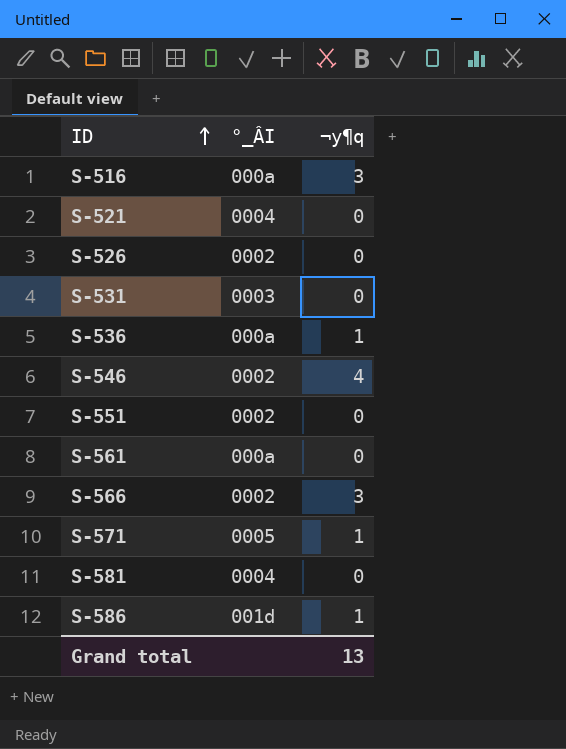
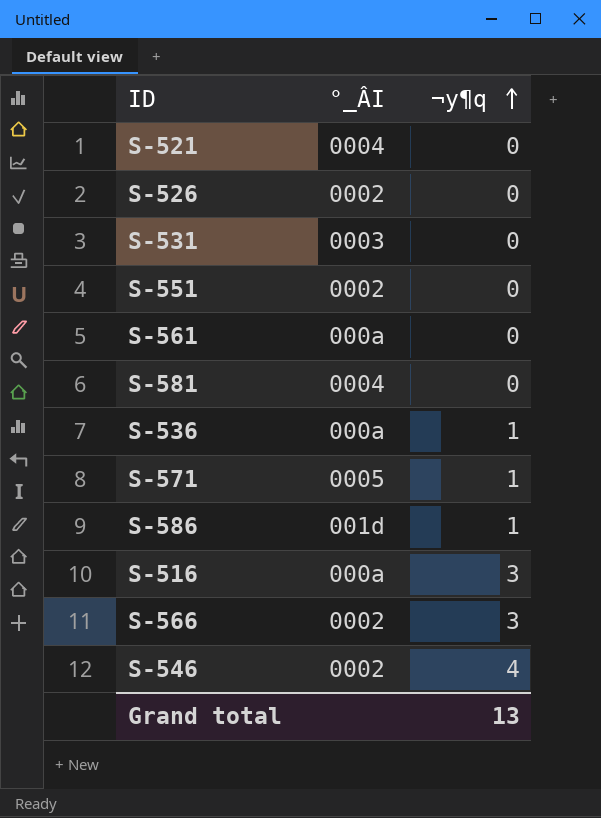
row order: ID ascending -> ¬y¶q ascending

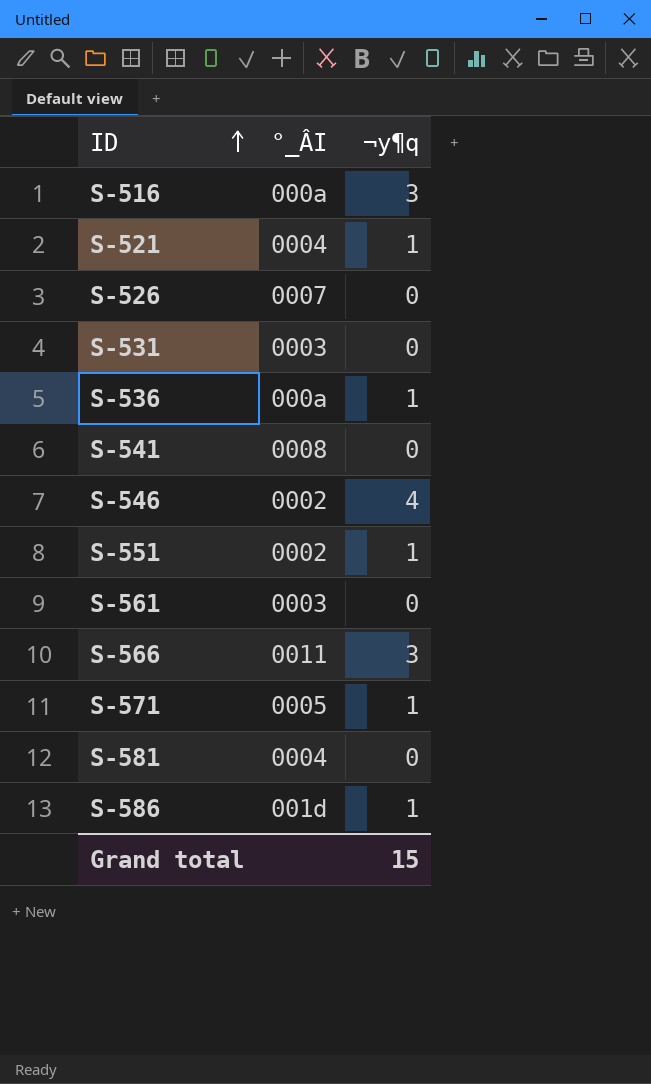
row order: ¬y¶q ascending -> ID ascending
S-521 | ¬y¶q: 0 -> 1
S-526 | °_ÂI: 0002 -> 0007
row S-541: none -> 0008 | 0
S-551 | ¬y¶q: 0 -> 1
S-561 | °_ÂI: 000a -> 0003
S-566 | °_ÂI: 0002 -> 0011
Grand total | ¬y¶q: 13 -> 15

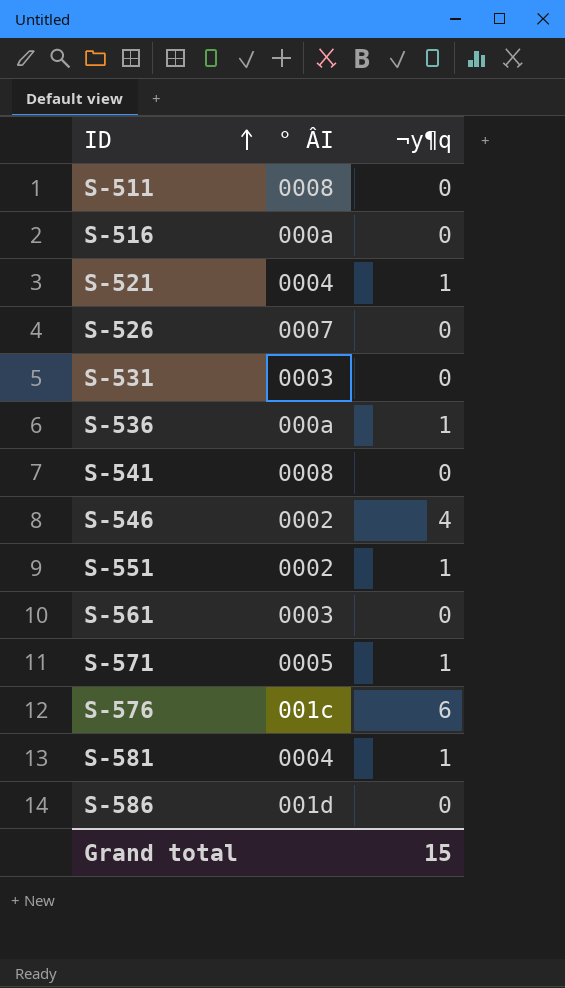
column name: °_ÂI -> ° ÂI
row S-566: 0011 | 3 -> none
row S-511: none -> 0008 | 0
S-516 | ¬y¶q: 3 -> 0
row S-576: none -> 001c | 6
S-581 | ¬y¶q: 0 -> 1
S-586 | ¬y¶q: 1 -> 0

